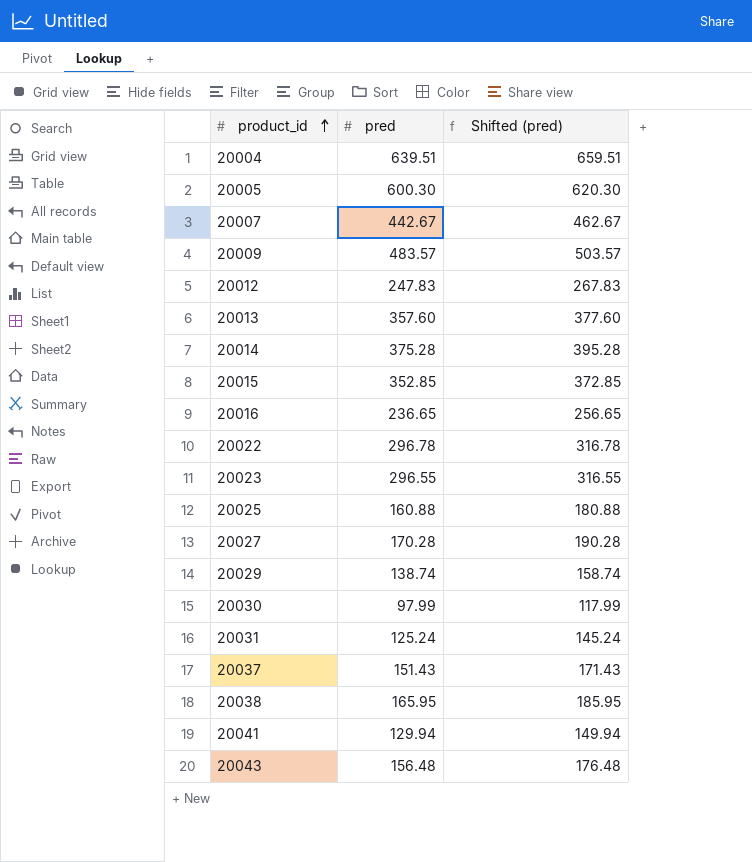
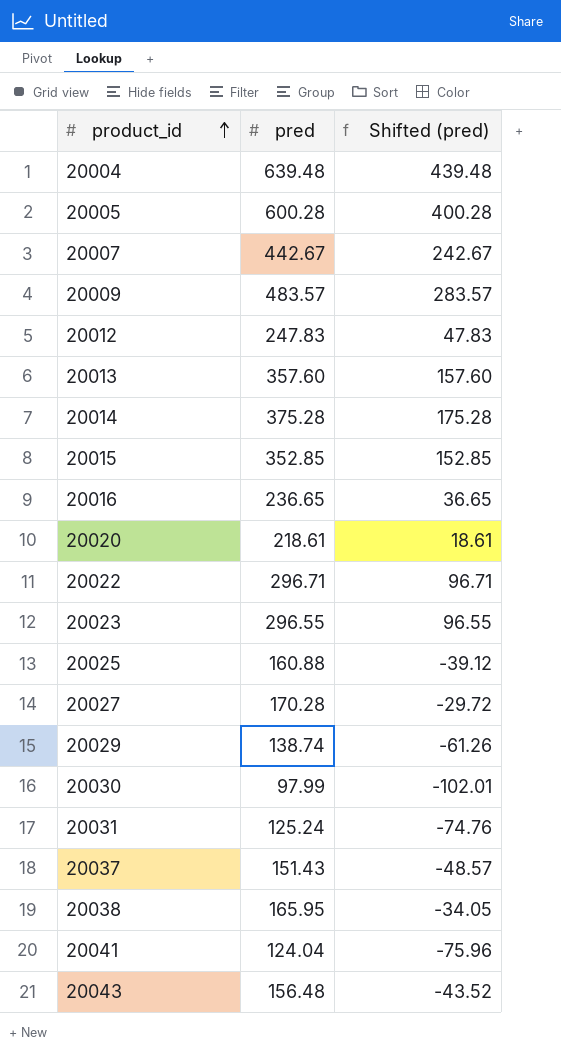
column Shifted (pred) | formula: [pred] + 20 -> [pred] - 200
20004 | pred: 639.51 -> 639.48
20005 | pred: 600.30 -> 600.28
row 20020: none -> 218.61 | 18.61
20022 | pred: 296.78 -> 296.71
20041 | pred: 129.94 -> 124.04

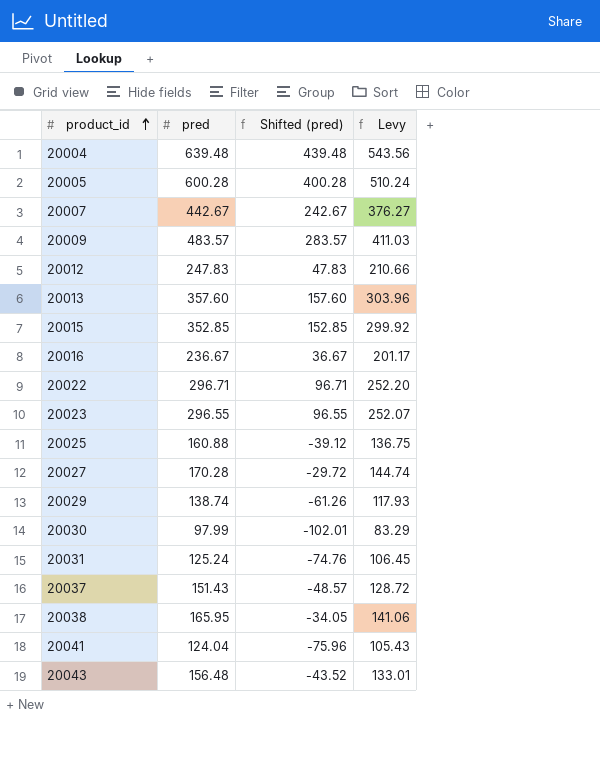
column Levy | formula: none -> [pred] * 0.85
row 20014: 375.28 | 175.28 -> none
row 20020: 218.61 | 18.61 -> none
20016 | pred: 236.65 -> 236.67
20016 | Shifted (pred): 36.65 -> 36.67

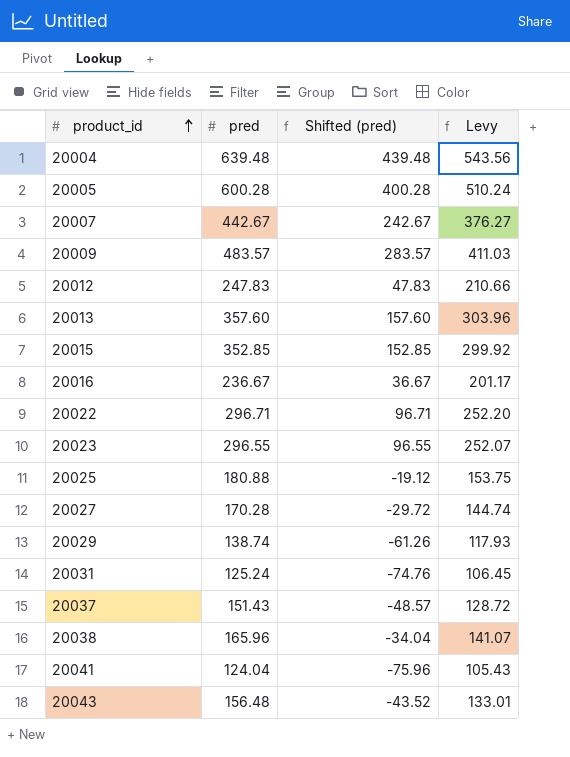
row 20030: 97.99 | -102.01 | 83.29 -> none
20025 | pred: 160.88 -> 180.88
20025 | Shifted (pred): -39.12 -> -19.12
20025 | Levy: 136.75 -> 153.75
20038 | pred: 165.95 -> 165.96
20038 | Shifted (pred): -34.05 -> -34.04
20038 | Levy: 141.06 -> 141.07

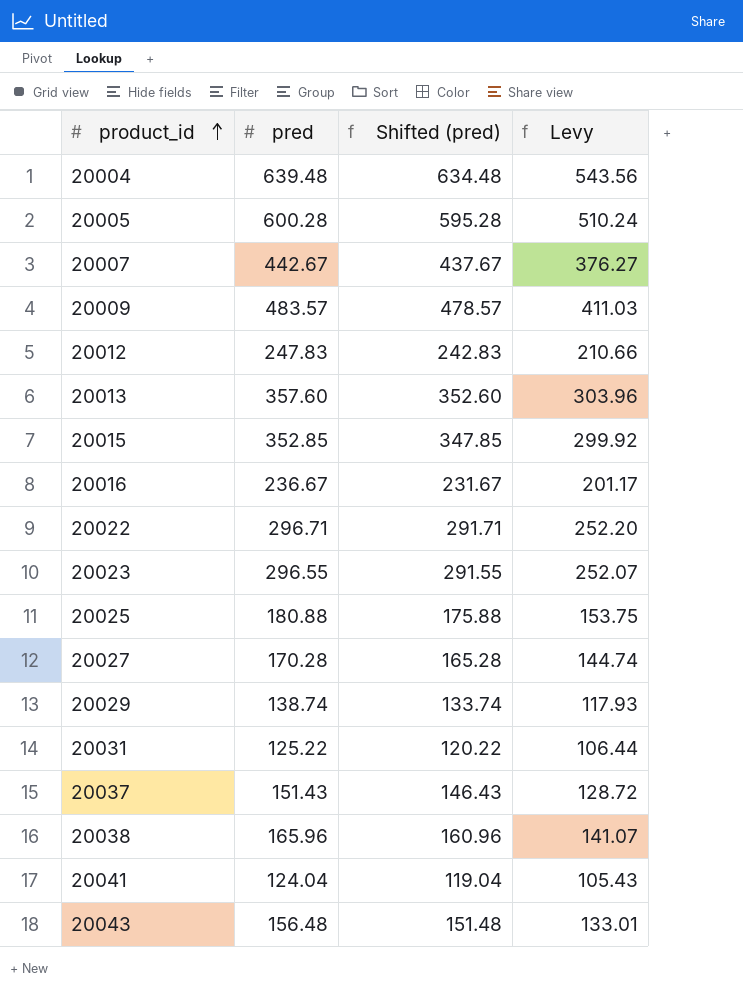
column Shifted (pred) | formula: [pred] - 200 -> [pred] - 5
20031 | pred: 125.24 -> 125.22
20031 | Levy: 106.45 -> 106.44

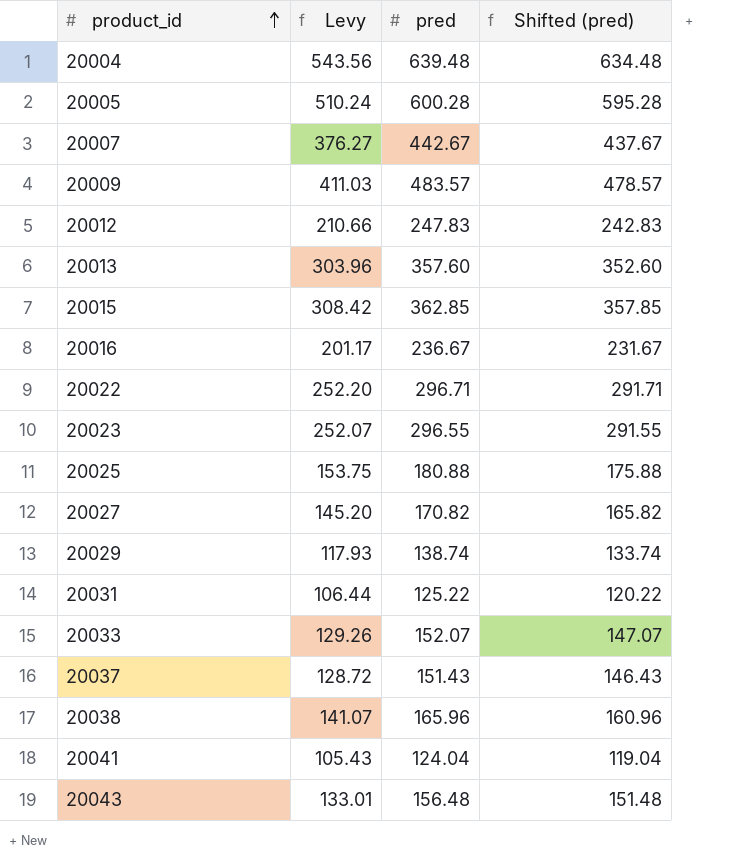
column Levy | position: 4 -> 2
20015 | Levy: 299.92 -> 308.42
20015 | pred: 352.85 -> 362.85
20015 | Shifted (pred): 347.85 -> 357.85
20027 | Levy: 144.74 -> 145.20
20027 | pred: 170.28 -> 170.82
20027 | Shifted (pred): 165.28 -> 165.82
row 20033: none -> 129.26 | 152.07 | 147.07

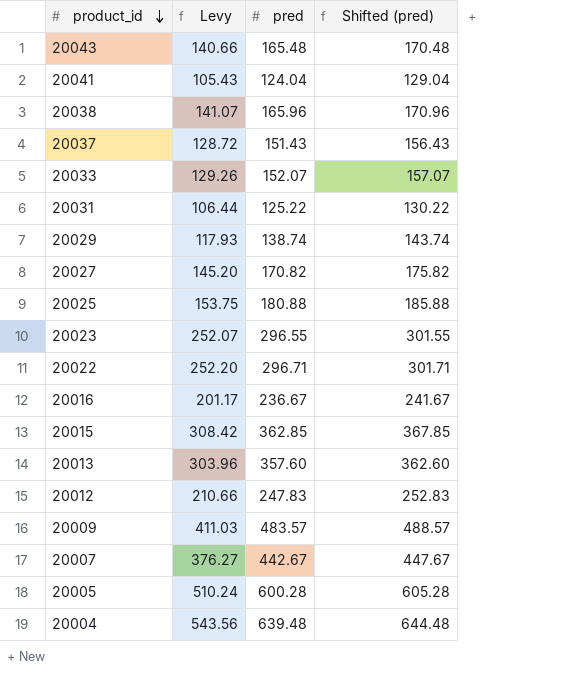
row order: product_id ascending -> product_id descending
column Shifted (pred) | formula: [pred] - 5 -> [pred] + 5
20043 | Levy: 133.01 -> 140.66
20043 | pred: 156.48 -> 165.48

